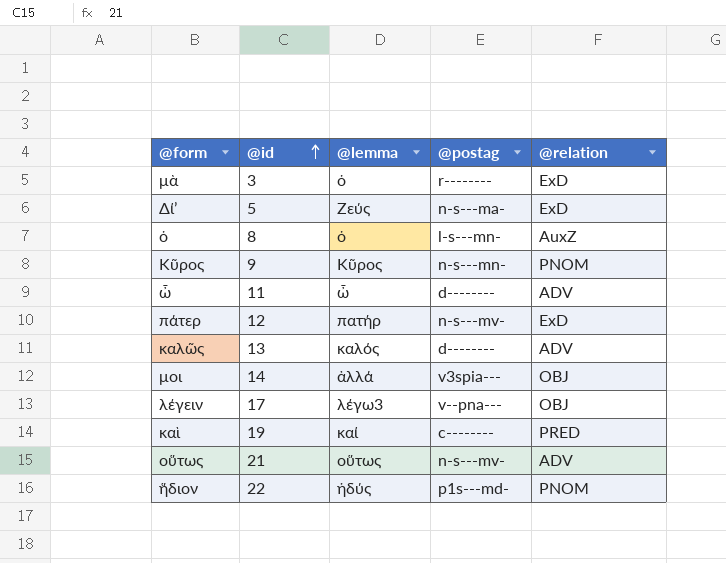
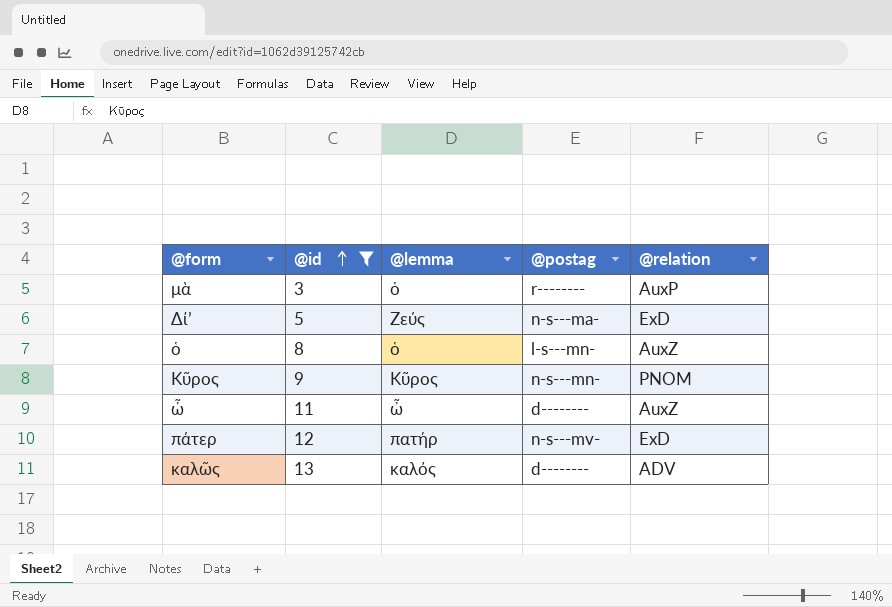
filter: none -> @id <= 13
μὰ | @relation: ExD -> AuxP
ὦ | @relation: ADV -> AuxZ

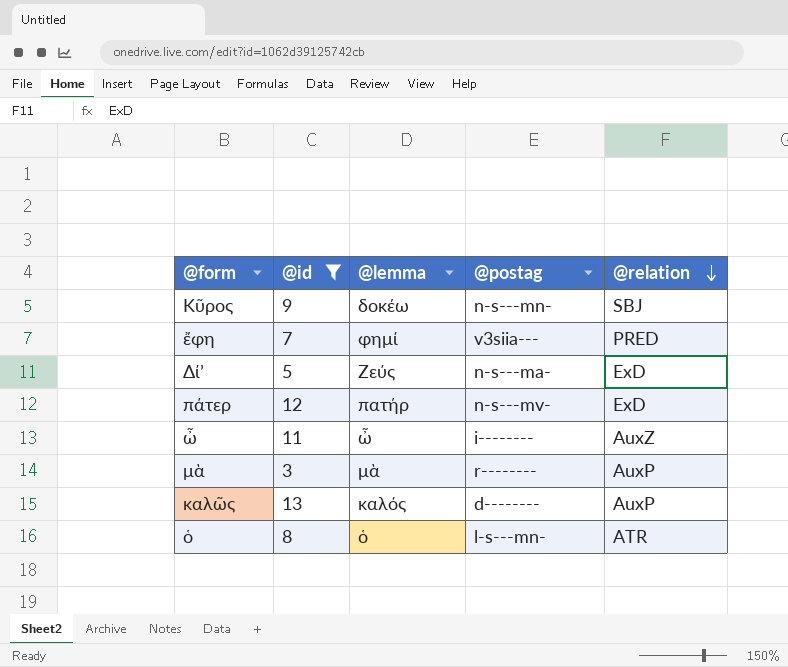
row order: @id ascending -> @relation descending
Κῦρος | @lemma: Κῦρος -> δοκέω
Κῦρος | @relation: PNOM -> SBJ
row ἔφη: none -> 7 | φημί | v3siia--- | PRED
ὦ | @postag: d-------- -> i--------
μὰ | @lemma: ὁ -> μὰ
καλῶς | @relation: ADV -> AuxP
ὁ | @relation: AuxZ -> ATR

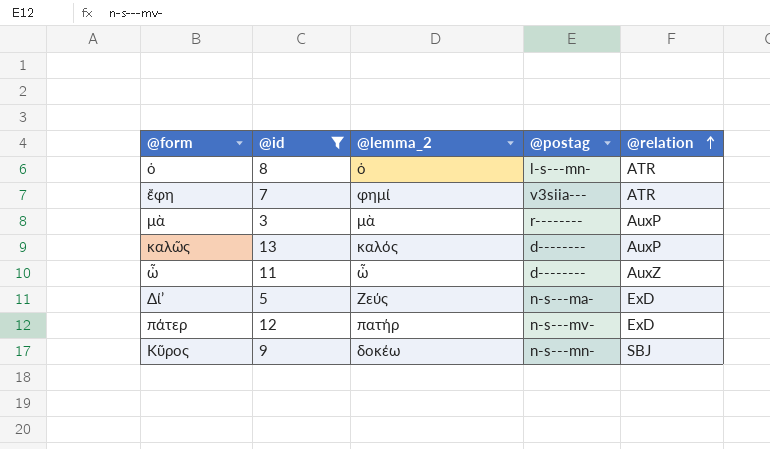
row order: @relation descending -> @relation ascending
column name: @lemma -> @lemma_2
ἔφη | @relation: PRED -> ATR
ὦ | @postag: i-------- -> d--------

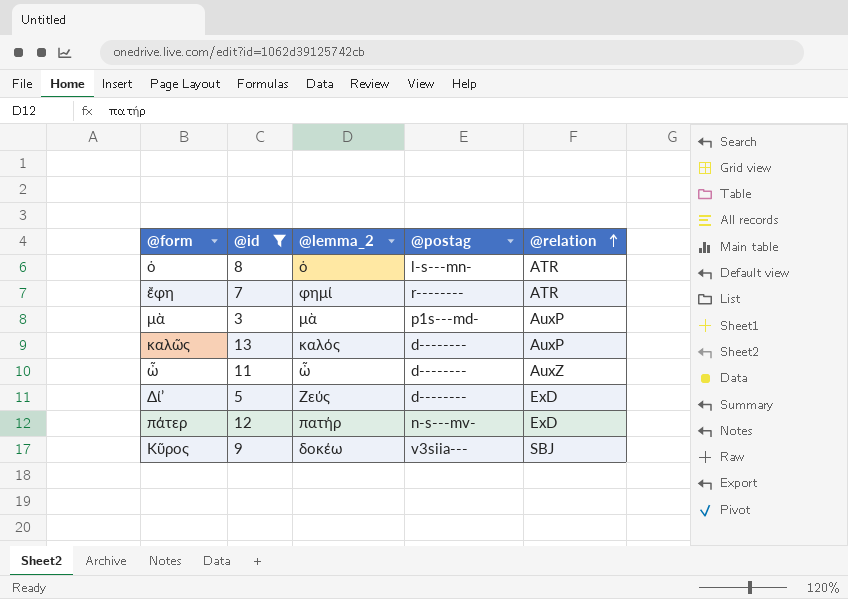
ἔφη | @postag: v3siia--- -> r--------
μὰ | @postag: r-------- -> p1s---md-
Δίʼ | @postag: n-s---ma- -> d--------
Κῦρος | @postag: n-s---mn- -> v3siia---

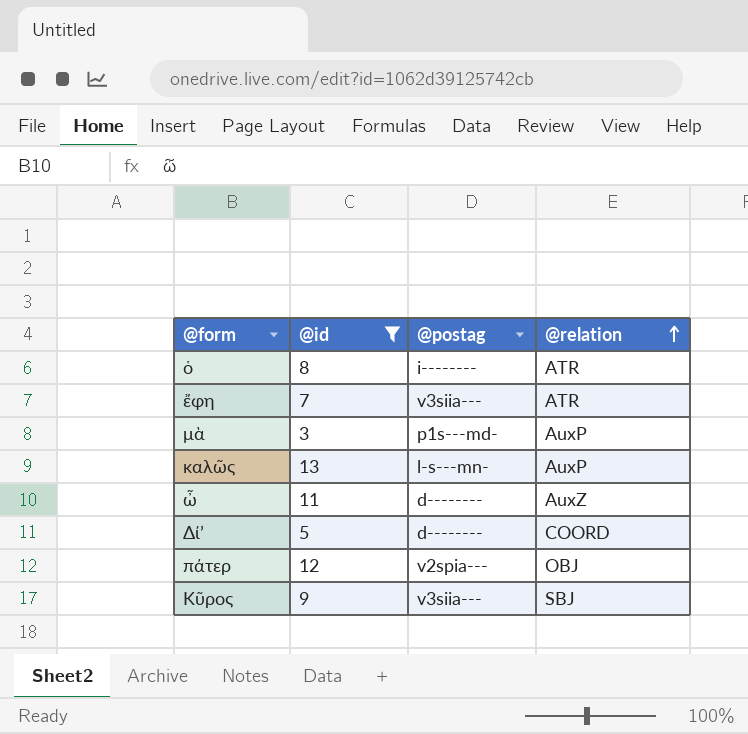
column @lemma_2 | position: 3 -> none
ὁ | @postag: l-s---mn- -> i--------
ἔφη | @postag: r-------- -> v3siia---
καλῶς | @postag: d-------- -> l-s---mn-
Δίʼ | @relation: ExD -> COORD
πάτερ | @postag: n-s---mv- -> v2spia---
πάτερ | @relation: ExD -> OBJ

